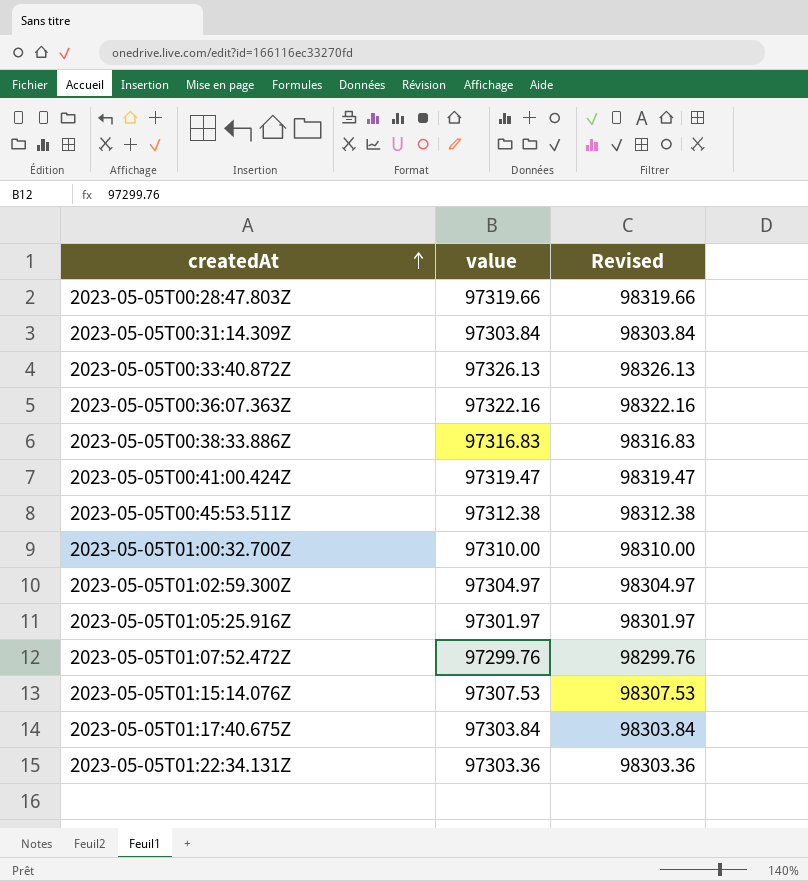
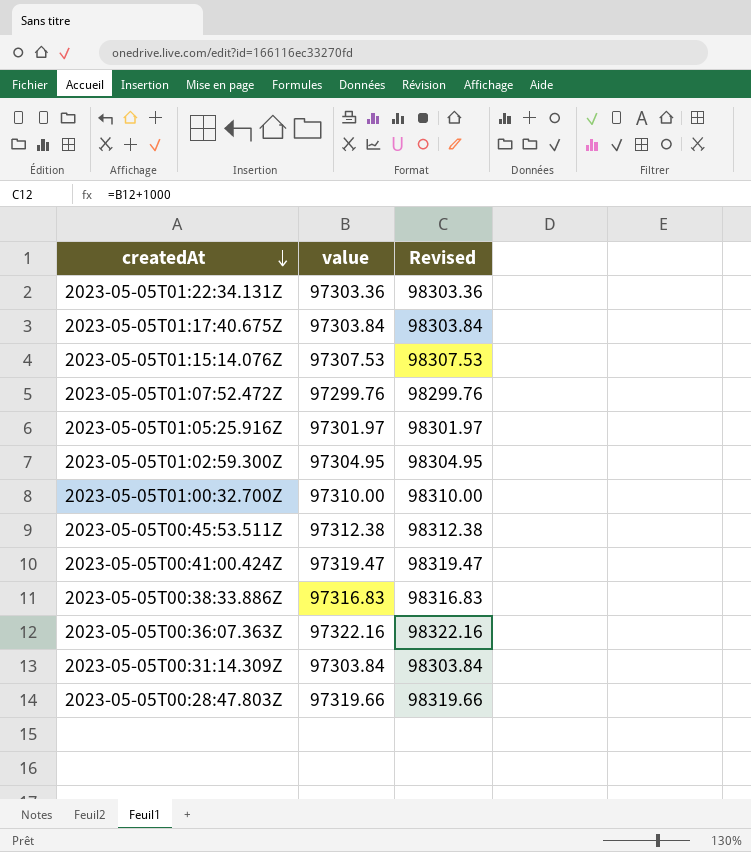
row order: createdAt ascending -> createdAt descending
row 2023-05-05T00:33:40.872Z: 97326.13 | 98326.13 -> none
2023-05-05T01:02:59.300Z | value: 97304.97 -> 97304.95
2023-05-05T01:02:59.300Z | Revised: 98304.97 -> 98304.95

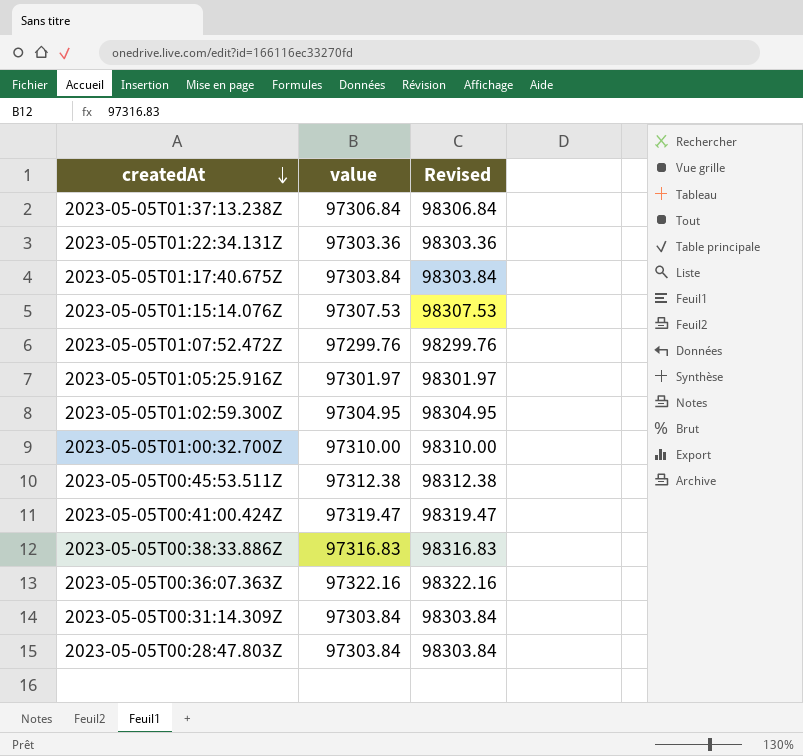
row 2023-05-05T01:37:13.238Z: none -> 97306.84 | 98306.84
2023-05-05T00:28:47.803Z | value: 97319.66 -> 97303.84
2023-05-05T00:28:47.803Z | Revised: 98319.66 -> 98303.84

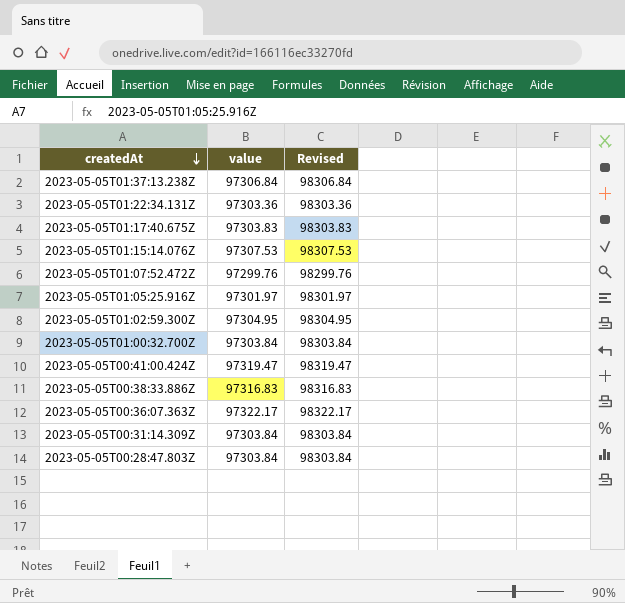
row 2023-05-05T00:45:53.511Z: 97312.38 | 98312.38 -> none
2023-05-05T01:17:40.675Z | value: 97303.84 -> 97303.83
2023-05-05T01:17:40.675Z | Revised: 98303.84 -> 98303.83
2023-05-05T01:00:32.700Z | value: 97310.00 -> 97303.84
2023-05-05T01:00:32.700Z | Revised: 98310.00 -> 98303.84
2023-05-05T00:36:07.363Z | value: 97322.16 -> 97322.17
2023-05-05T00:36:07.363Z | Revised: 98322.16 -> 98322.17

